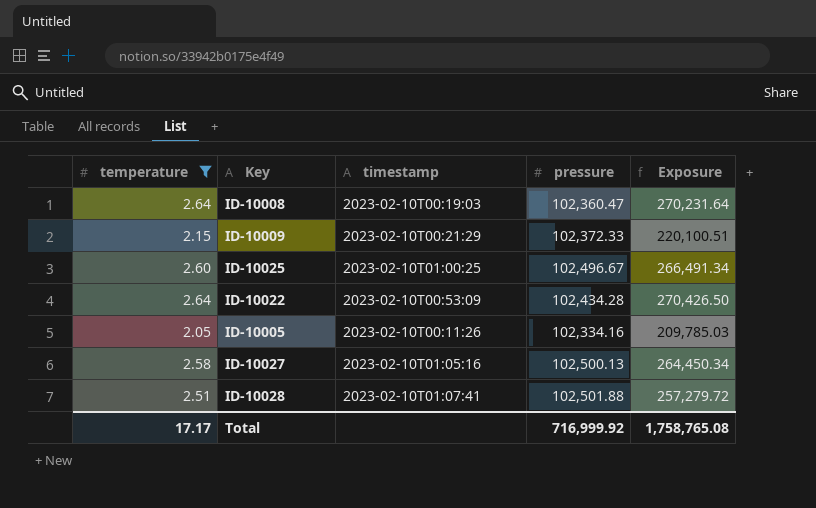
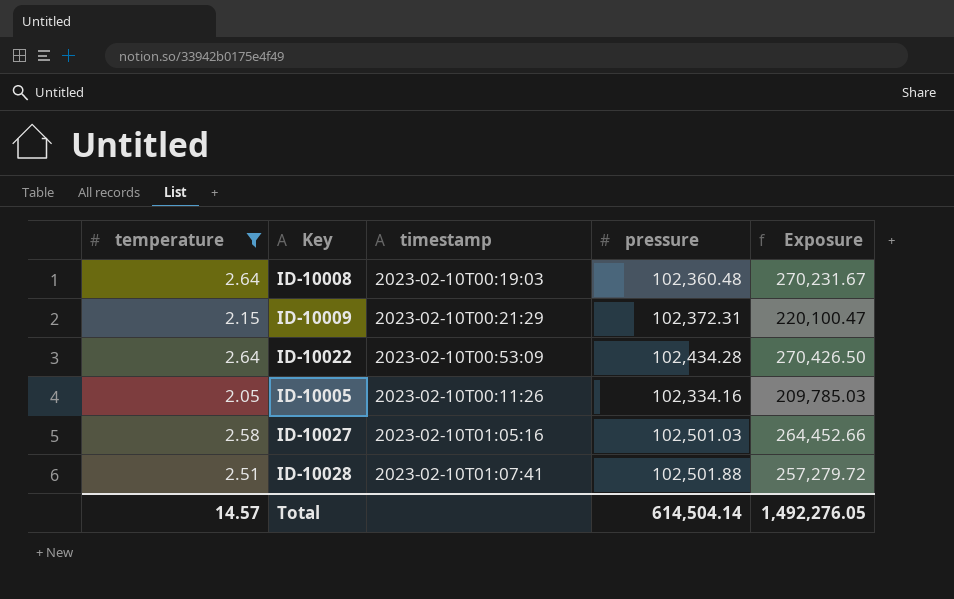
row ID-10025: 2.60 | 2023-02-10T01:00:25 | 102,496.67 | 266,491.34 -> none
ID-10008 | pressure: 102,360.47 -> 102,360.48
ID-10008 | Exposure: 270,231.64 -> 270,231.67
ID-10009 | pressure: 102,372.33 -> 102,372.31
ID-10009 | Exposure: 220,100.51 -> 220,100.47
ID-10027 | pressure: 102,500.13 -> 102,501.03
ID-10027 | Exposure: 264,450.34 -> 264,452.66
Total | temperature: 17.17 -> 14.57
Total | pressure: 716,999.92 -> 614,504.14
Total | Exposure: 1,758,765.08 -> 1,492,276.05

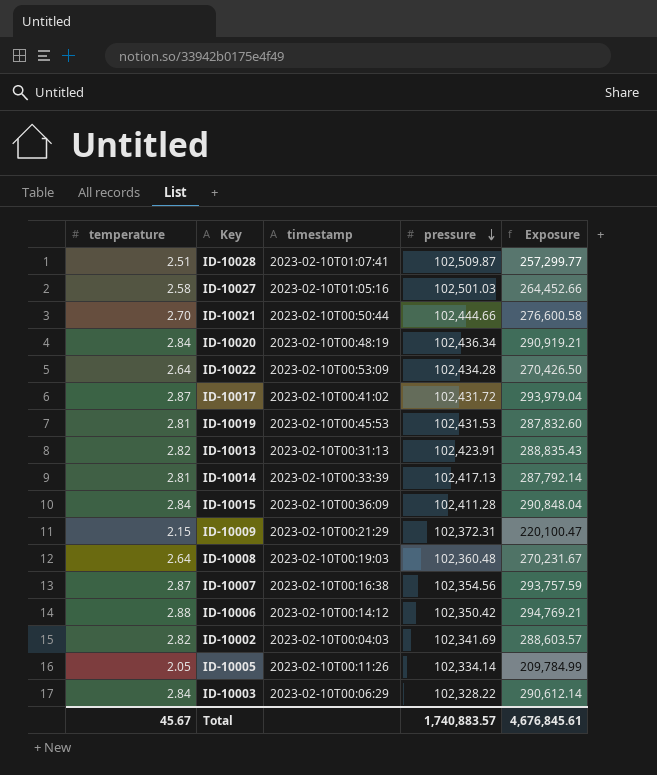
filter: temperature <= 2.64 -> none
row order: none -> pressure descending
ID-10028 | pressure: 102,501.88 -> 102,509.87
ID-10028 | Exposure: 257,279.72 -> 257,299.77
ID-10005 | pressure: 102,334.16 -> 102,334.14
ID-10005 | Exposure: 209,785.03 -> 209,784.99
Total | temperature: 14.57 -> 45.67
Total | pressure: 614,504.14 -> 1,740,883.57
Total | Exposure: 1,492,276.05 -> 4,676,845.61

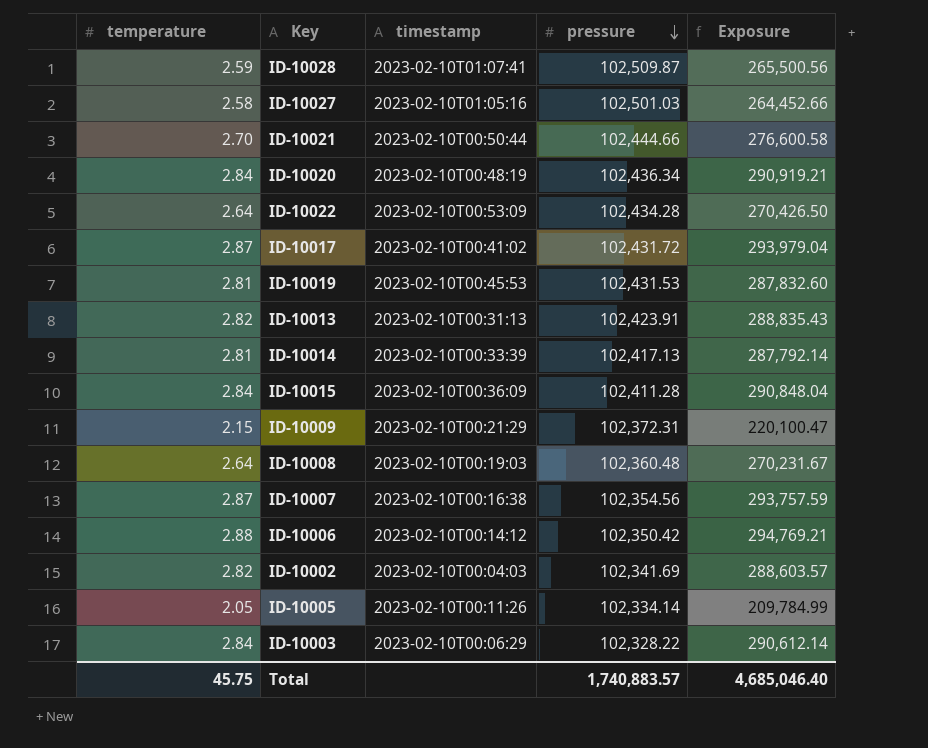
ID-10028 | temperature: 2.51 -> 2.59
ID-10028 | Exposure: 257,299.77 -> 265,500.56
Total | temperature: 45.67 -> 45.75
Total | Exposure: 4,676,845.61 -> 4,685,046.40

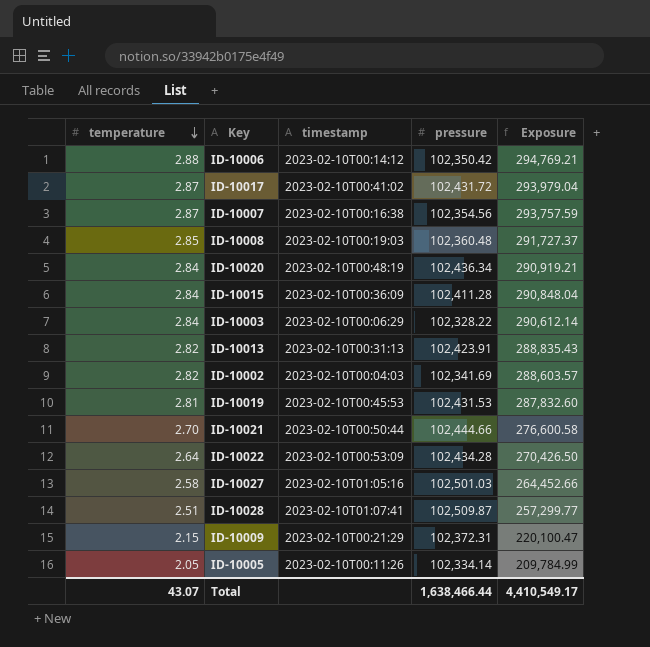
row order: pressure descending -> temperature descending
row ID-10014: 2.81 | 2023-02-10T00:33:39 | 102,417.13 | 287,792.14 -> none
ID-10008 | temperature: 2.64 -> 2.85
ID-10008 | Exposure: 270,231.67 -> 291,727.37
ID-10028 | temperature: 2.59 -> 2.51
ID-10028 | Exposure: 265,500.56 -> 257,299.77
Total | temperature: 45.75 -> 43.07
Total | pressure: 1,740,883.57 -> 1,638,466.44
Total | Exposure: 4,685,046.40 -> 4,410,549.17

